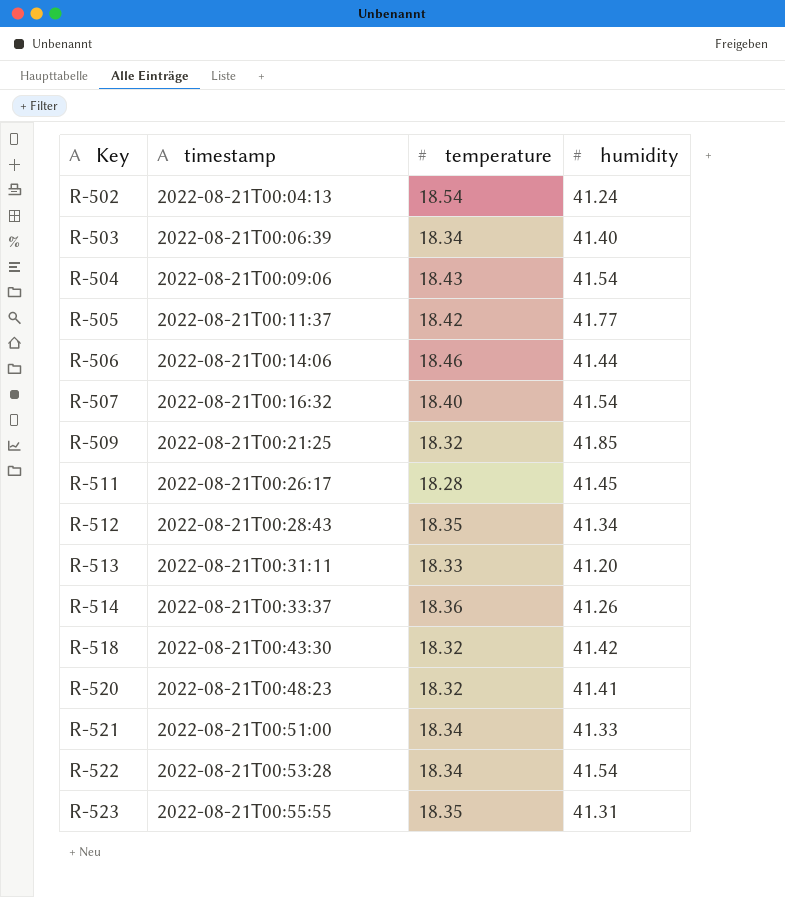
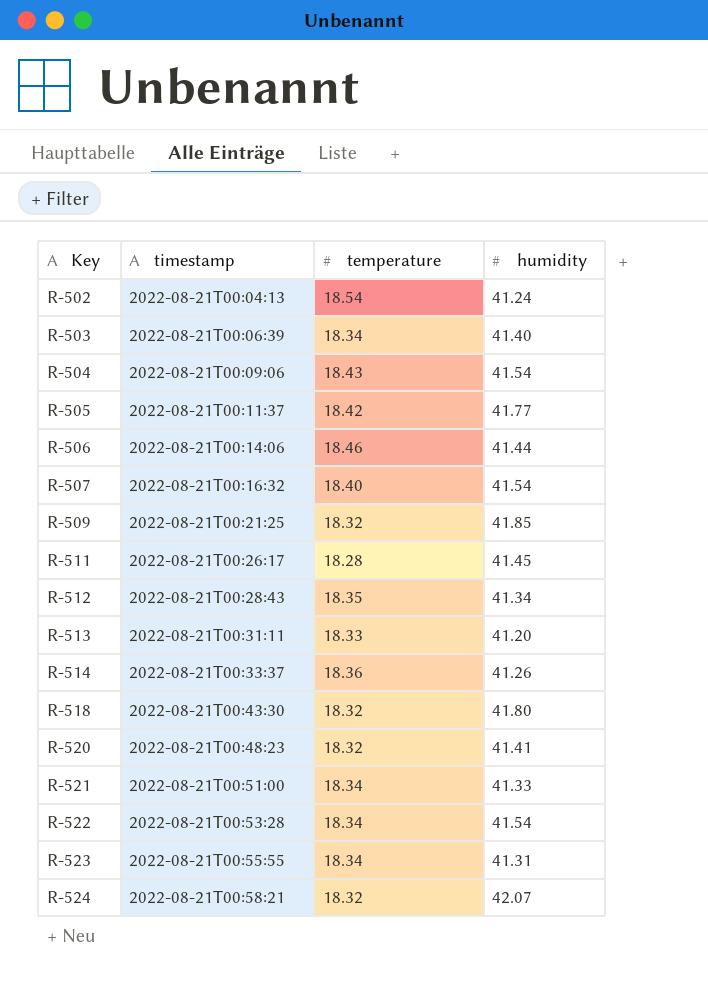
R-518 | humidity: 41.42 -> 41.80
R-523 | temperature: 18.35 -> 18.34
row R-524: none -> 2022-08-21T00:58:21 | 18.32 | 42.07

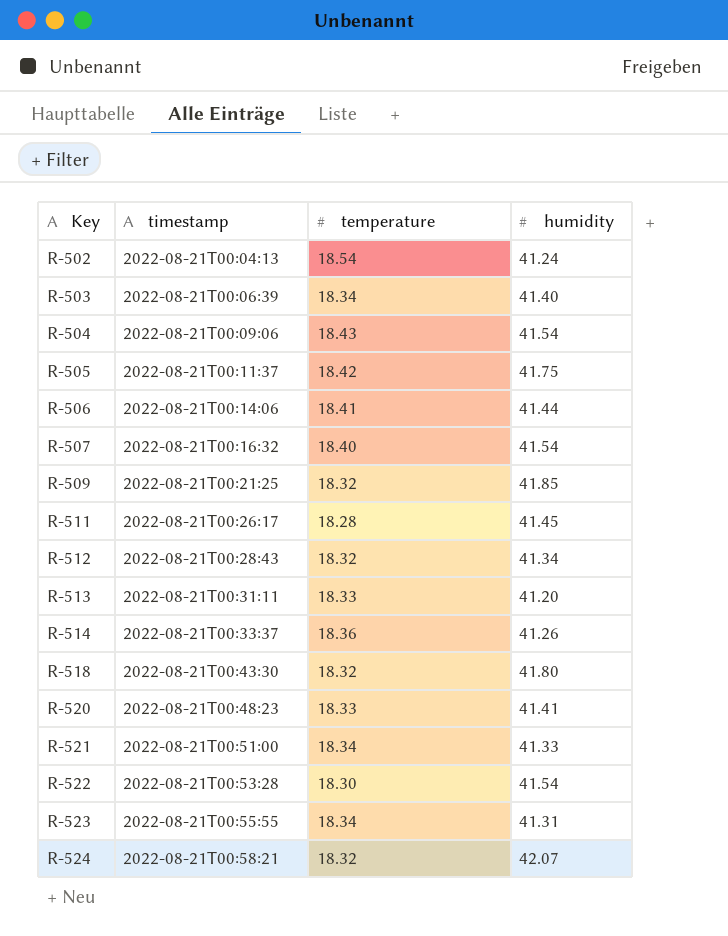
R-505 | humidity: 41.77 -> 41.75
R-506 | temperature: 18.46 -> 18.41
R-512 | temperature: 18.35 -> 18.32
R-520 | temperature: 18.32 -> 18.33
R-522 | temperature: 18.34 -> 18.30

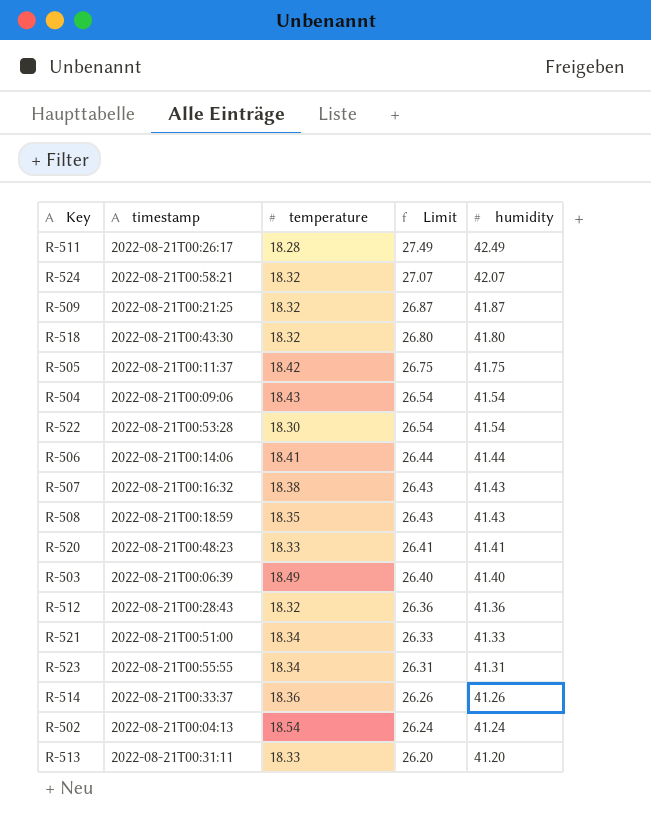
row order: Key ascending -> Limit descending
column Limit | formula: none -> [humidity] - 15
R-511 | humidity: 41.45 -> 42.49
R-509 | humidity: 41.85 -> 41.87
R-507 | temperature: 18.40 -> 18.38
R-507 | humidity: 41.54 -> 41.43
row R-508: none -> 2022-08-21T00:18:59 | 18.35 | 26.43 | 41.43
R-503 | temperature: 18.34 -> 18.49
R-512 | humidity: 41.34 -> 41.36

